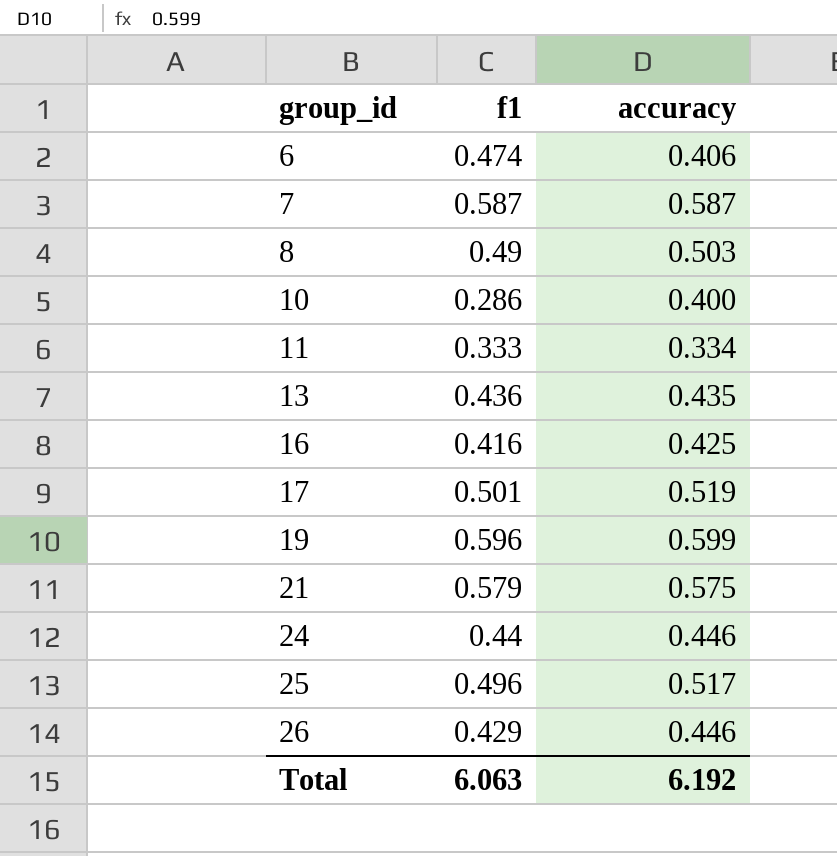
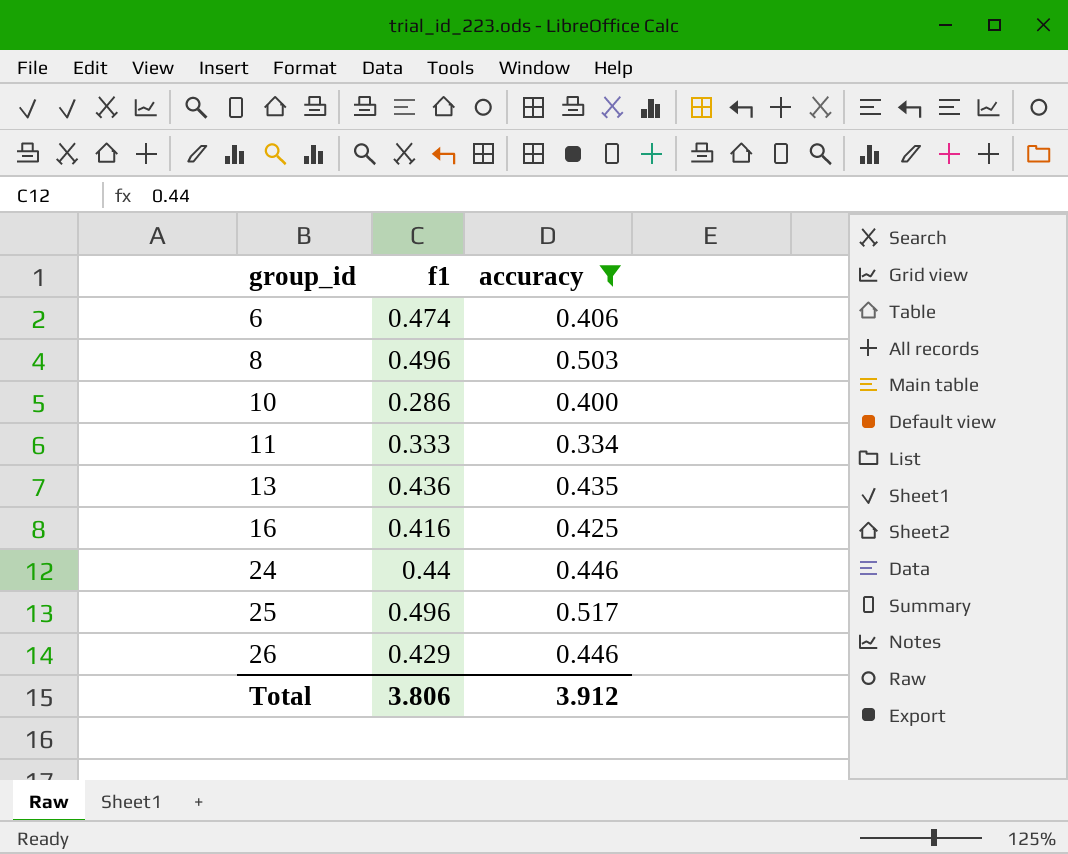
filter: none -> accuracy <= 0.517
8 | f1: 0.49 -> 0.496
Total | f1: 6.063 -> 3.806
Total | accuracy: 6.192 -> 3.912

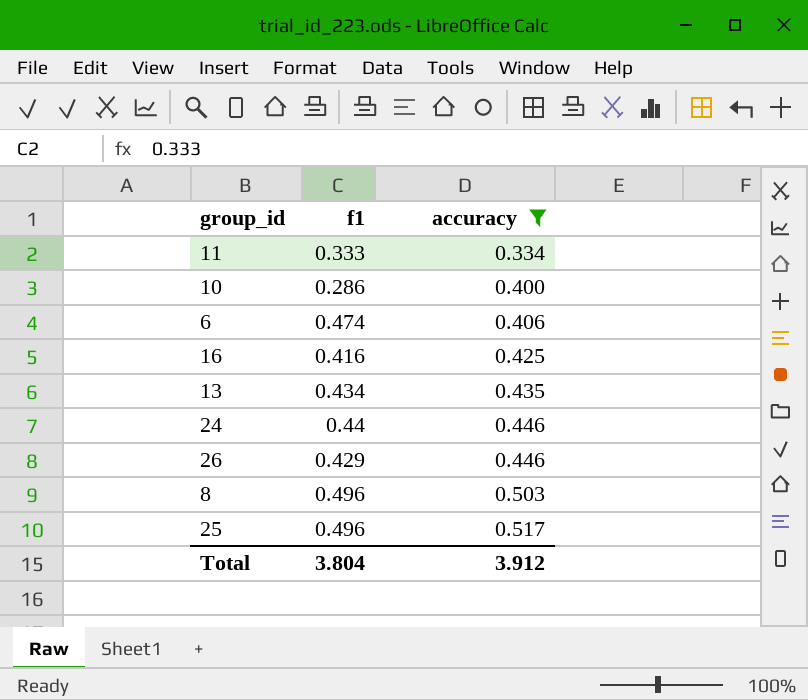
row order: group_id ascending -> accuracy ascending
13 | f1: 0.436 -> 0.434
Total | f1: 3.806 -> 3.804

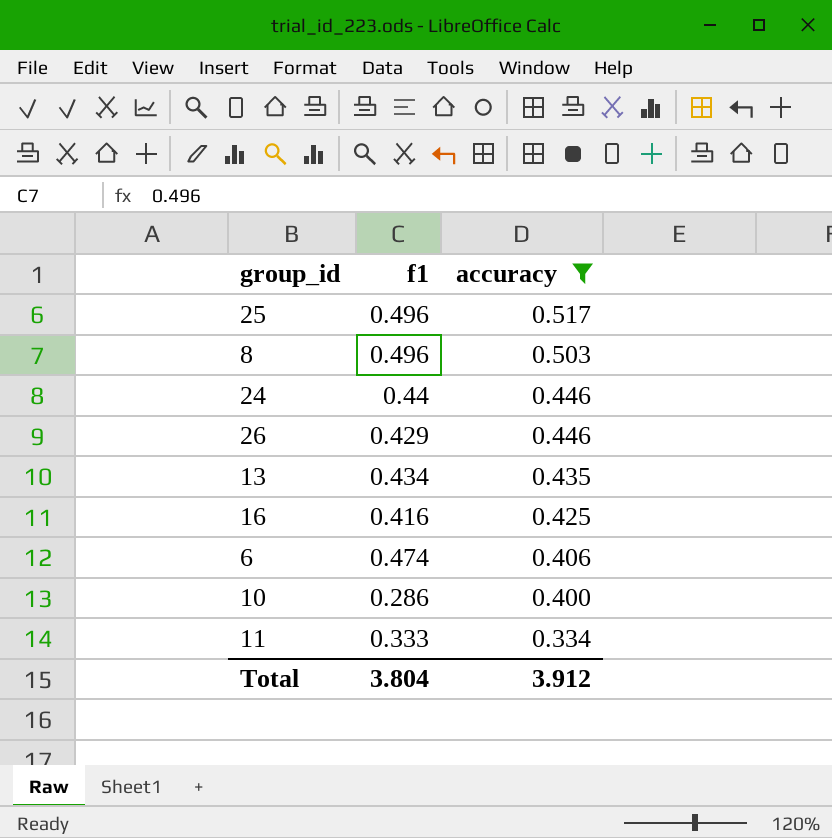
row order: accuracy ascending -> accuracy descending

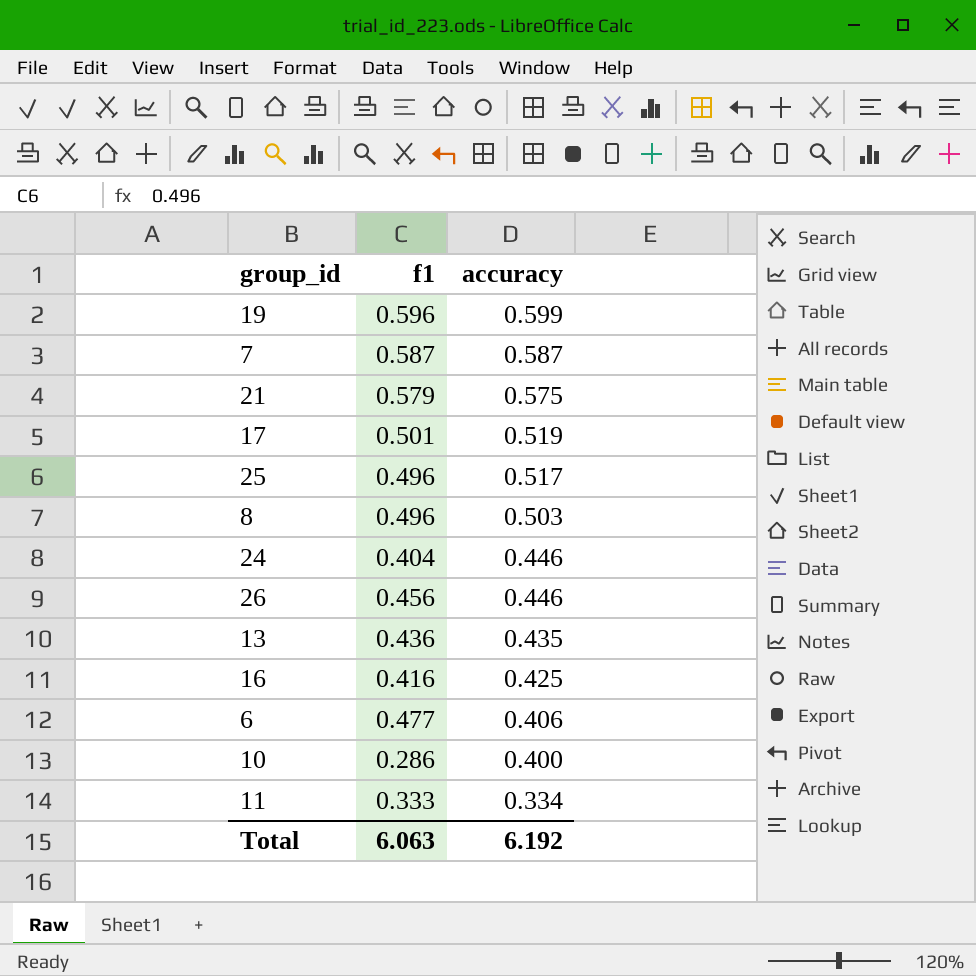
filter: accuracy <= 0.517 -> none
24 | f1: 0.44 -> 0.404
26 | f1: 0.429 -> 0.456
13 | f1: 0.434 -> 0.436
6 | f1: 0.474 -> 0.477
Total | f1: 3.804 -> 6.063
Total | accuracy: 3.912 -> 6.192

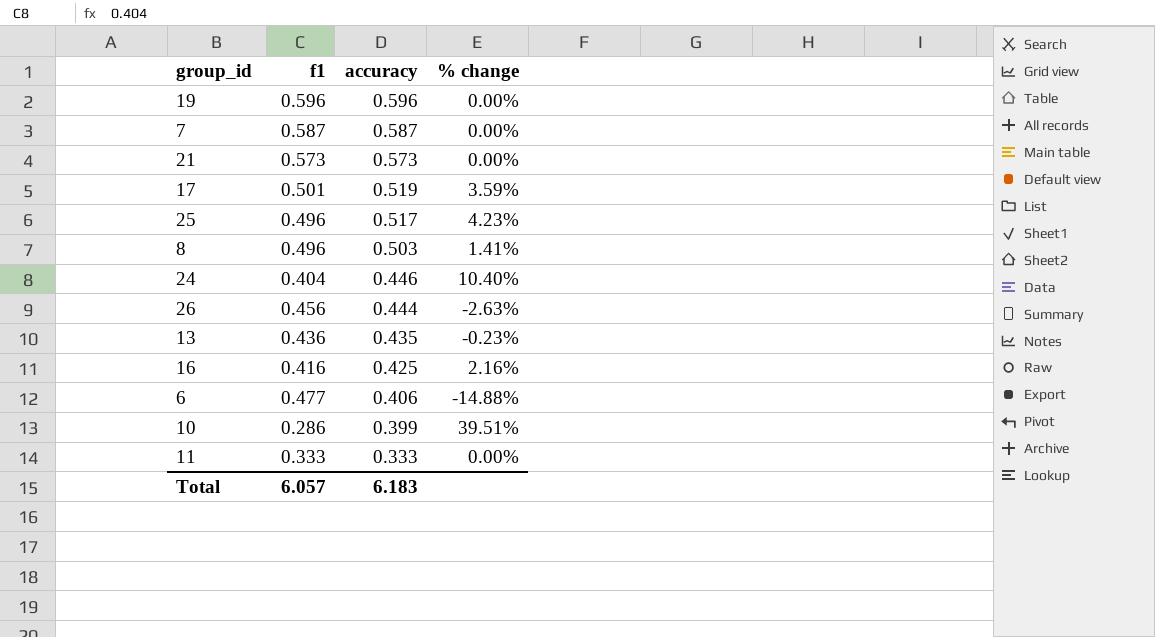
column % change | formula: none -> ([accuracy] - [f1]) / [f1]
19 | accuracy: 0.599 -> 0.596
21 | f1: 0.579 -> 0.573
21 | accuracy: 0.575 -> 0.573
26 | accuracy: 0.446 -> 0.444
10 | accuracy: 0.400 -> 0.399
11 | accuracy: 0.334 -> 0.333
Total | f1: 6.063 -> 6.057
Total | accuracy: 6.192 -> 6.183

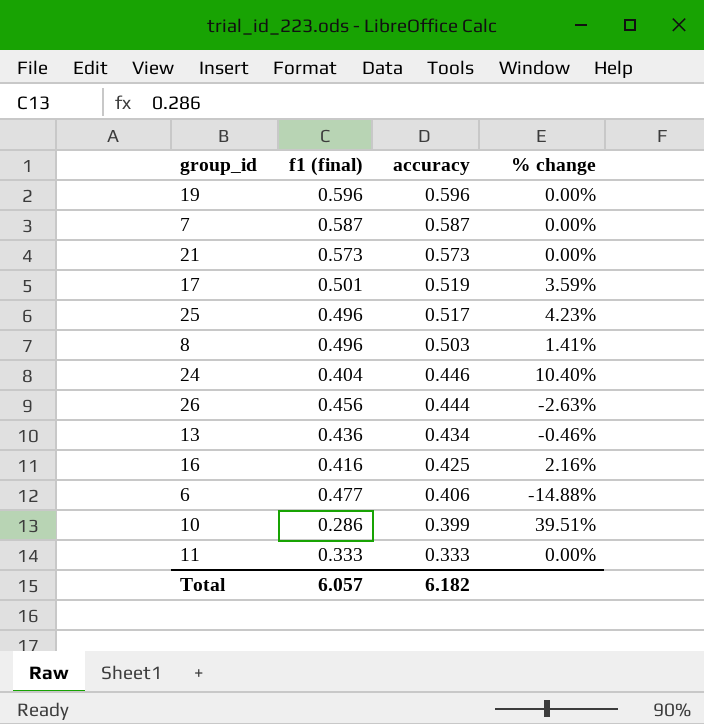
column name: f1 -> f1 (final)
13 | accuracy: 0.435 -> 0.434
13 | % change: -0.23% -> -0.46%
Total | accuracy: 6.183 -> 6.182

